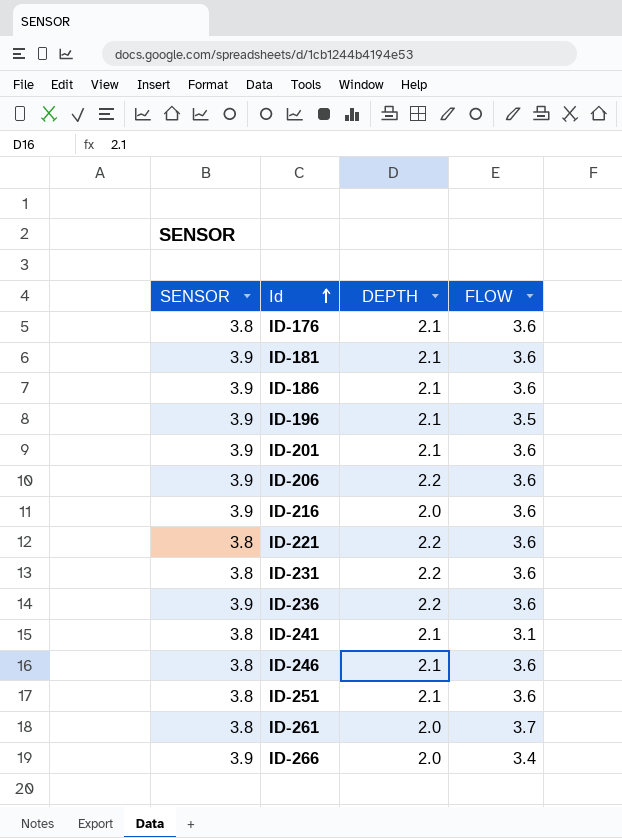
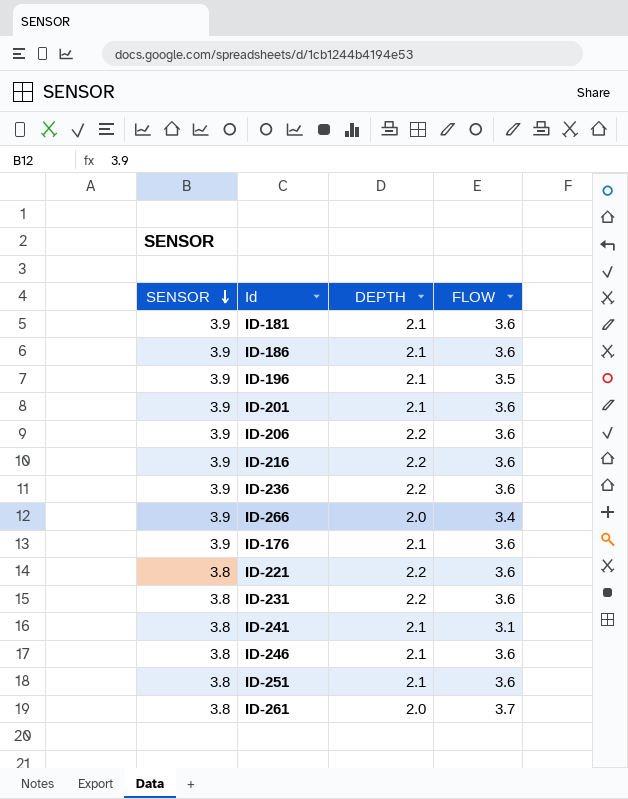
row order: Id ascending -> SENSOR descending
ID-216 | DEPTH: 2.0 -> 2.2
ID-176 | SENSOR: 3.8 -> 3.9

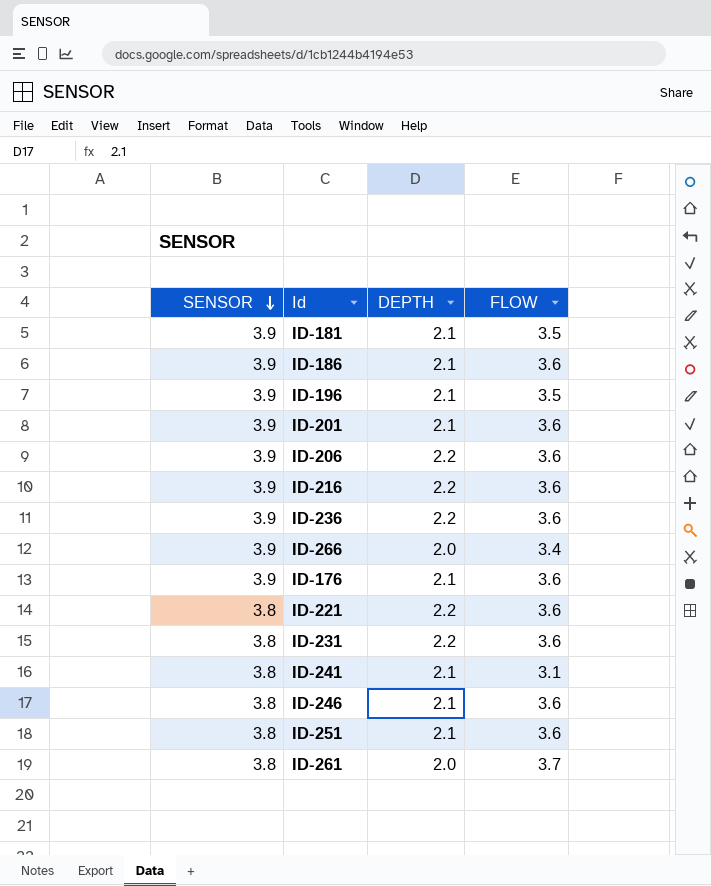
ID-181 | FLOW: 3.6 -> 3.5

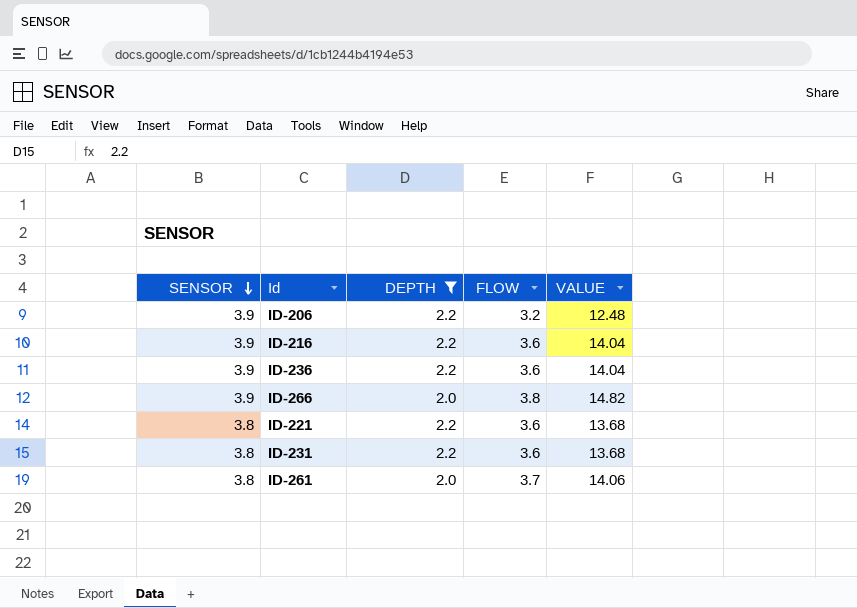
filter: none -> DEPTH != 2.1
column VALUE | formula: none -> [SENSOR] * [FLOW]
ID-206 | FLOW: 3.6 -> 3.2
ID-266 | FLOW: 3.4 -> 3.8

